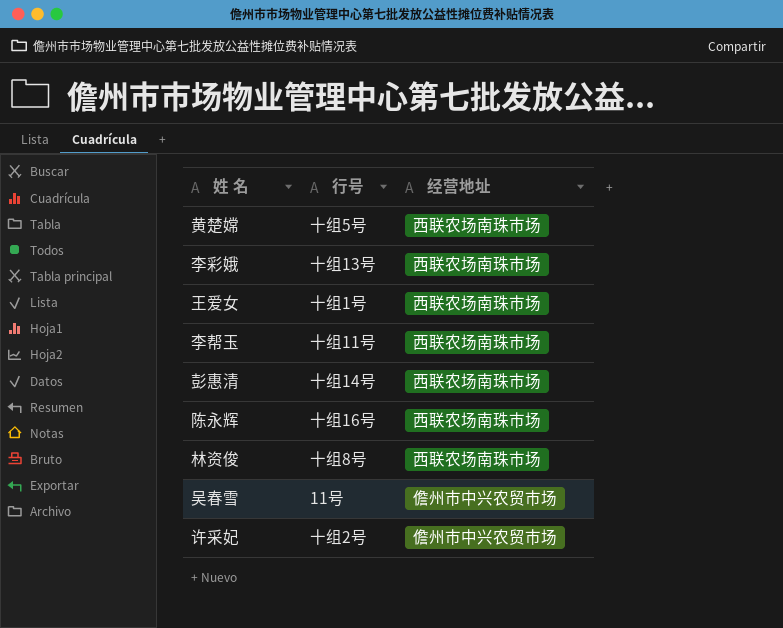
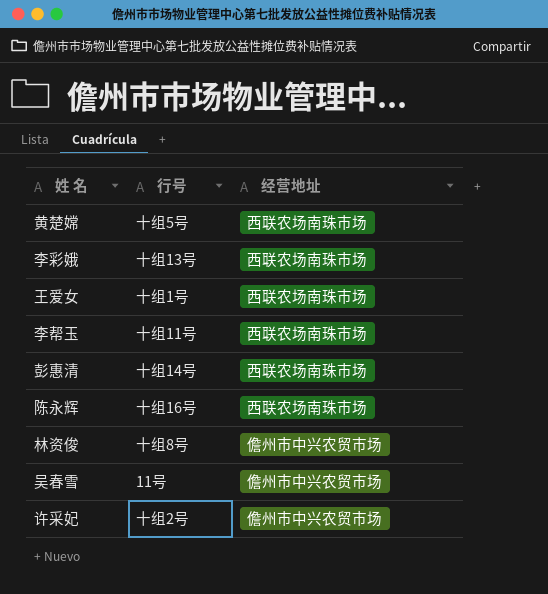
林资俊 | 经营地址: 西联农场南珠市场 -> 儋州市中兴农贸市场

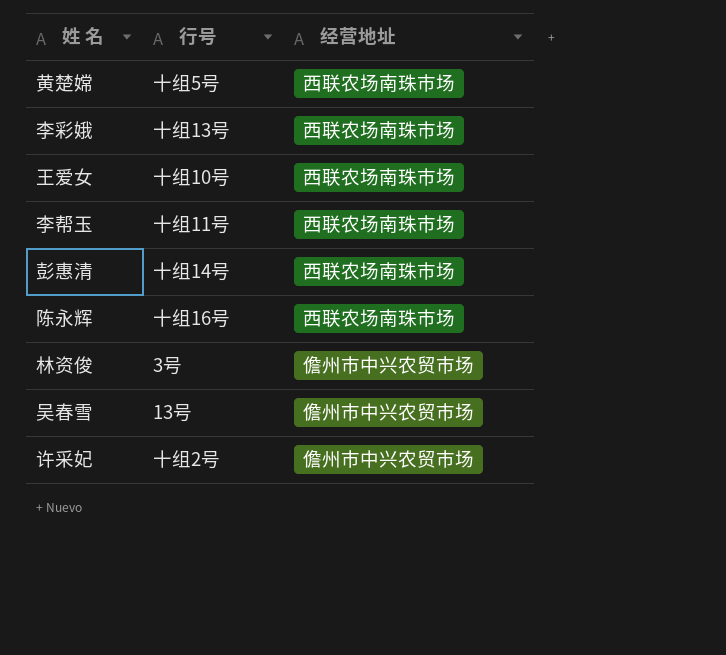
王爱女 | 行号: 十组1号 -> 十组10号
林资俊 | 行号: 十组8号 -> 3号
吴春雪 | 行号: 11号 -> 13号

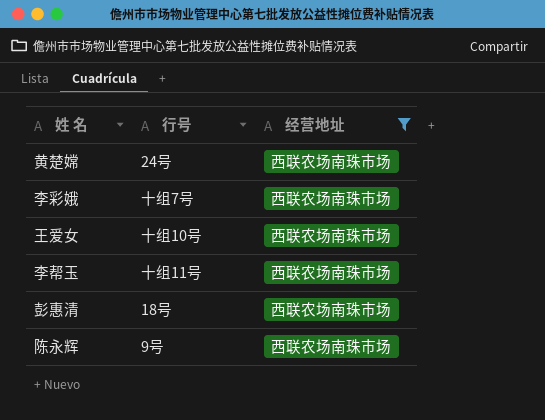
filter: none -> 经营地址 = 西联农场南珠市场
黄楚嫦 | 行号: 十组5号 -> 24号
李彩娥 | 行号: 十组13号 -> 十组7号
彭惠清 | 行号: 十组14号 -> 18号
陈永辉 | 行号: 十组16号 -> 9号

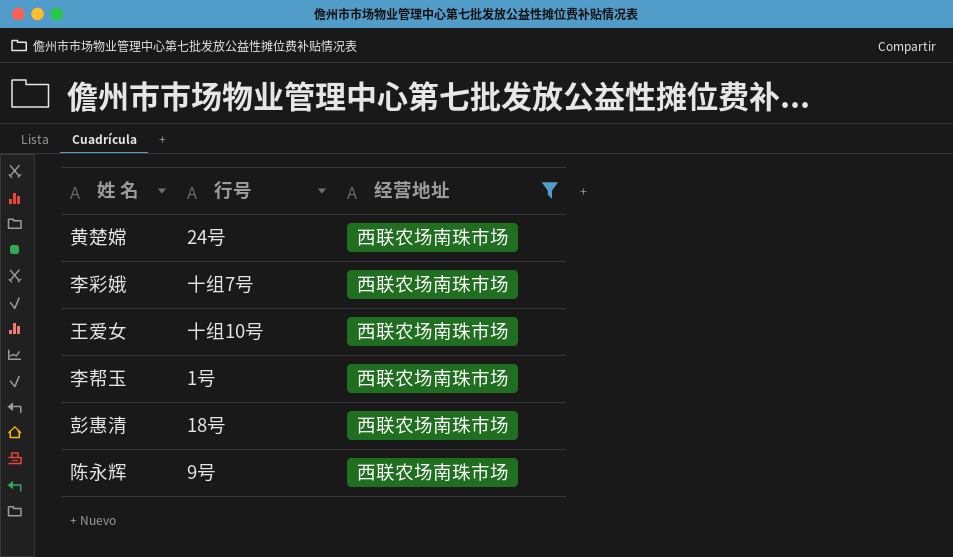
李帮玉 | 行号: 十组11号 -> 1号

